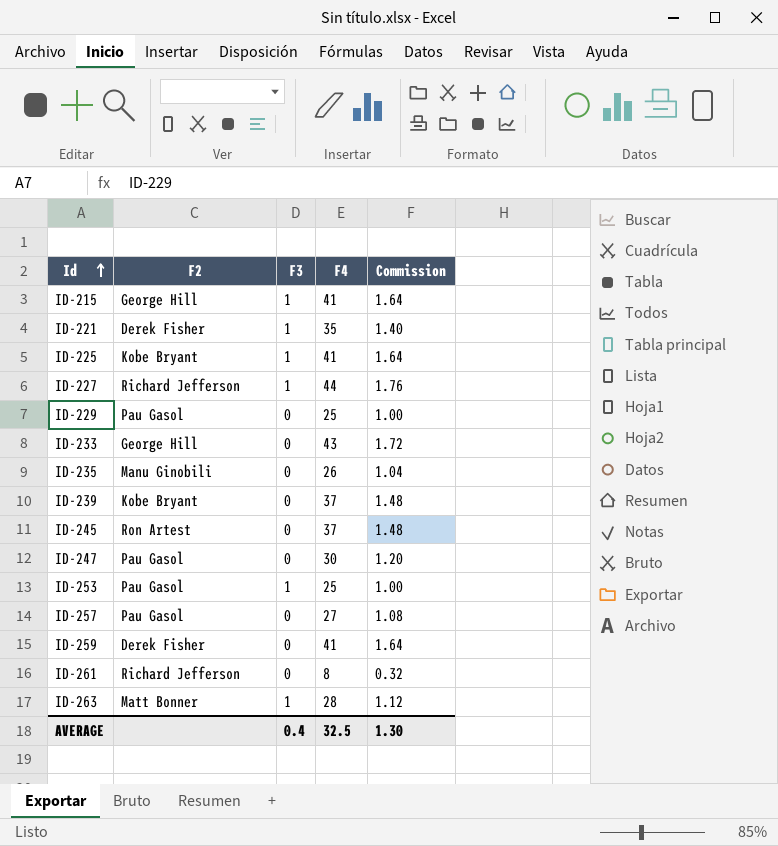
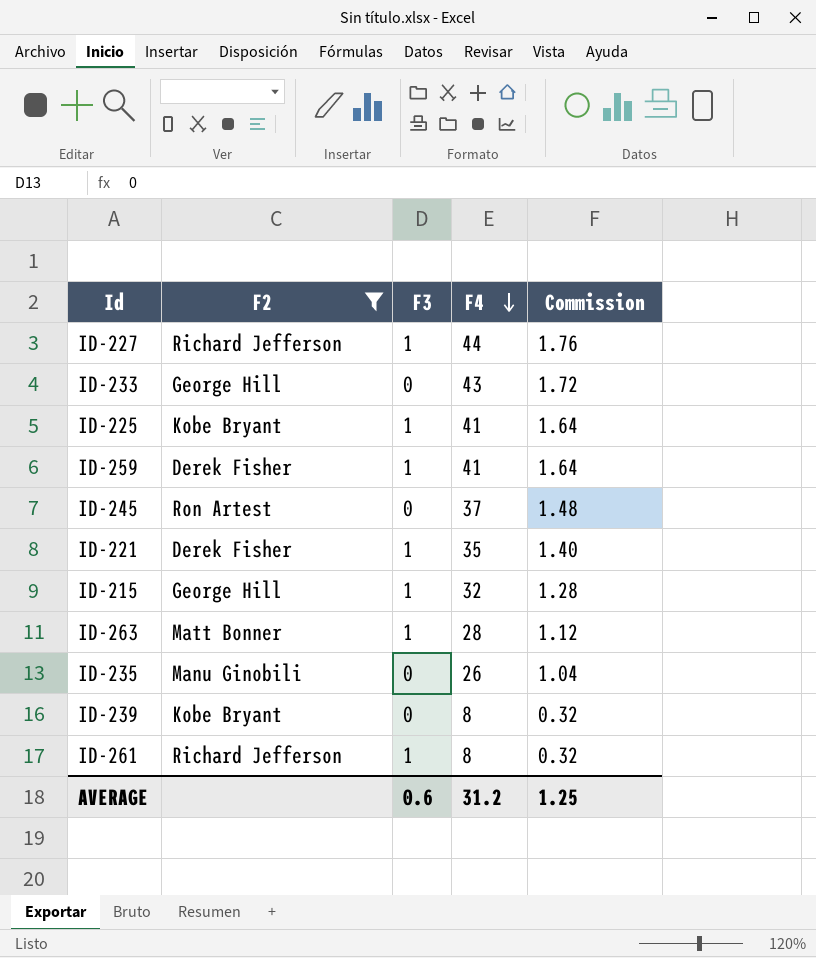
filter: none -> F2 != Pau Gasol
row order: Id ascending -> F4 descending
ID-259 | F3: 0 -> 1
ID-215 | F4: 41 -> 32
ID-215 | Commission: 1.64 -> 1.28
ID-239 | F4: 37 -> 8
ID-239 | Commission: 1.48 -> 0.32
ID-261 | F3: 0 -> 1
AVERAGE | F3: 0.4 -> 0.6
AVERAGE | F4: 32.5 -> 31.2
AVERAGE | Commission: 1.30 -> 1.25

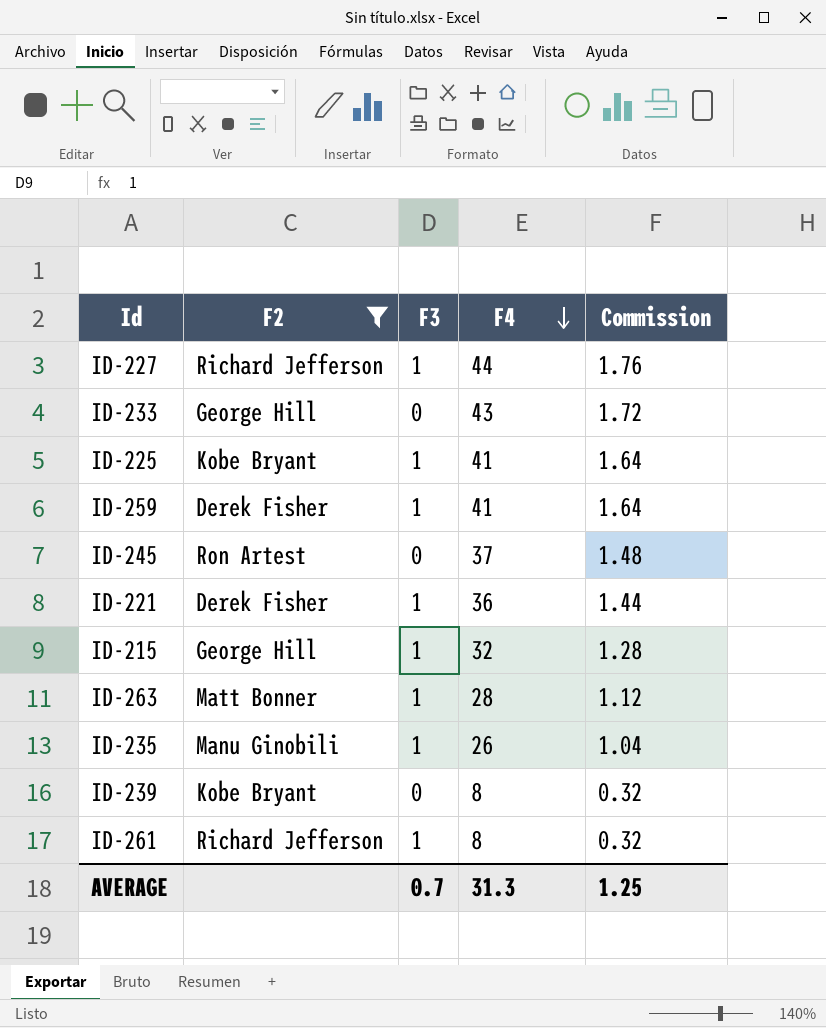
ID-221 | F4: 35 -> 36
ID-221 | Commission: 1.40 -> 1.44
ID-235 | F3: 0 -> 1
AVERAGE | F3: 0.6 -> 0.7
AVERAGE | F4: 31.2 -> 31.3

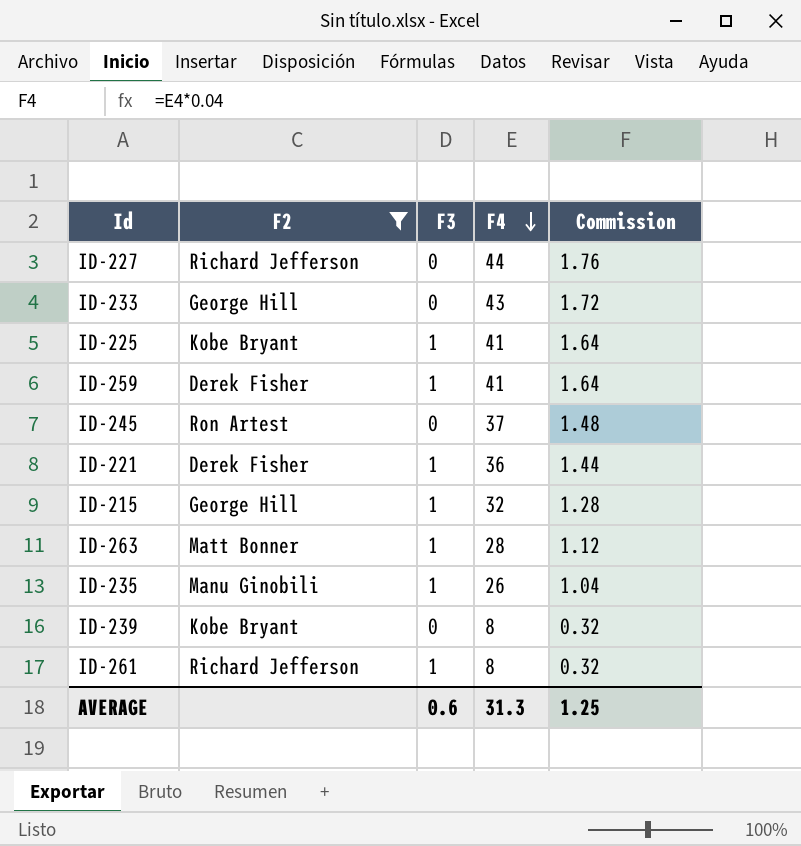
ID-227 | F3: 1 -> 0
AVERAGE | F3: 0.7 -> 0.6

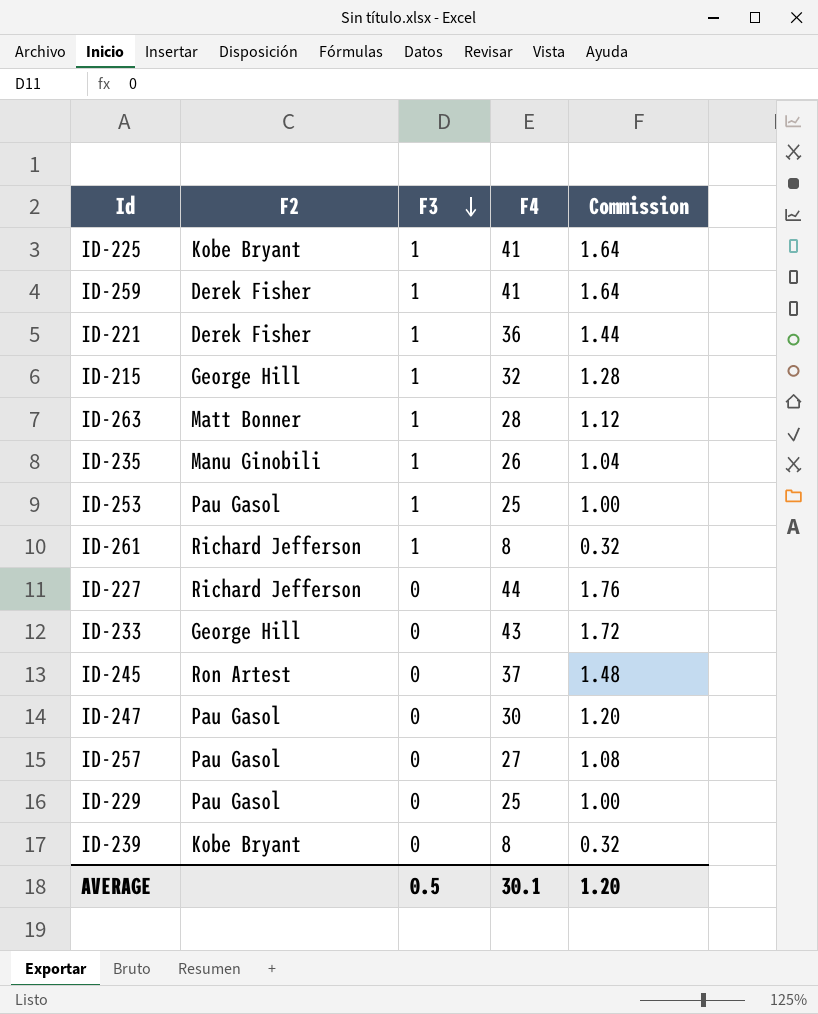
filter: F2 != Pau Gasol -> none
row order: F4 descending -> F3 descending
AVERAGE | F3: 0.6 -> 0.5
AVERAGE | F4: 31.3 -> 30.1
AVERAGE | Commission: 1.25 -> 1.20

